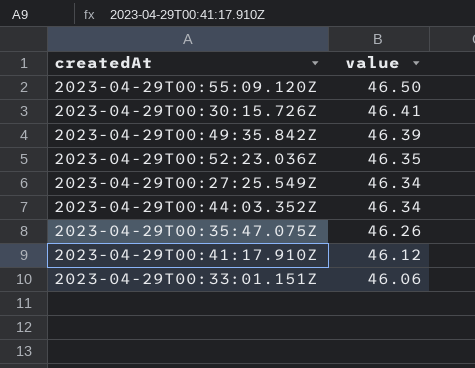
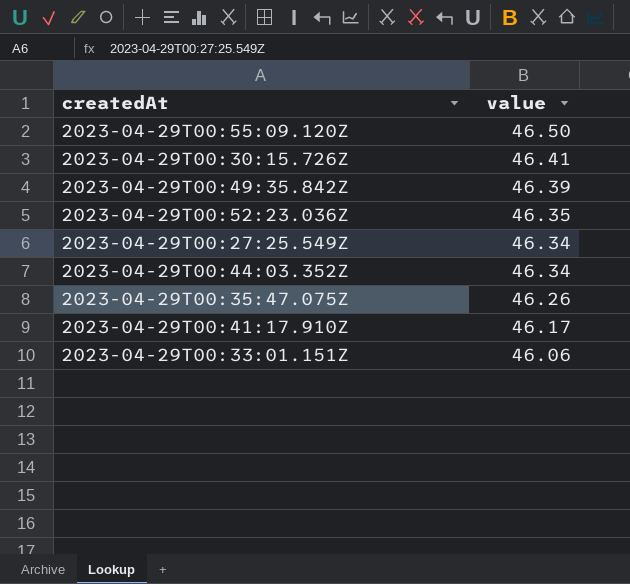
2023-04-29T00:41:17.910Z | value: 46.12 -> 46.17

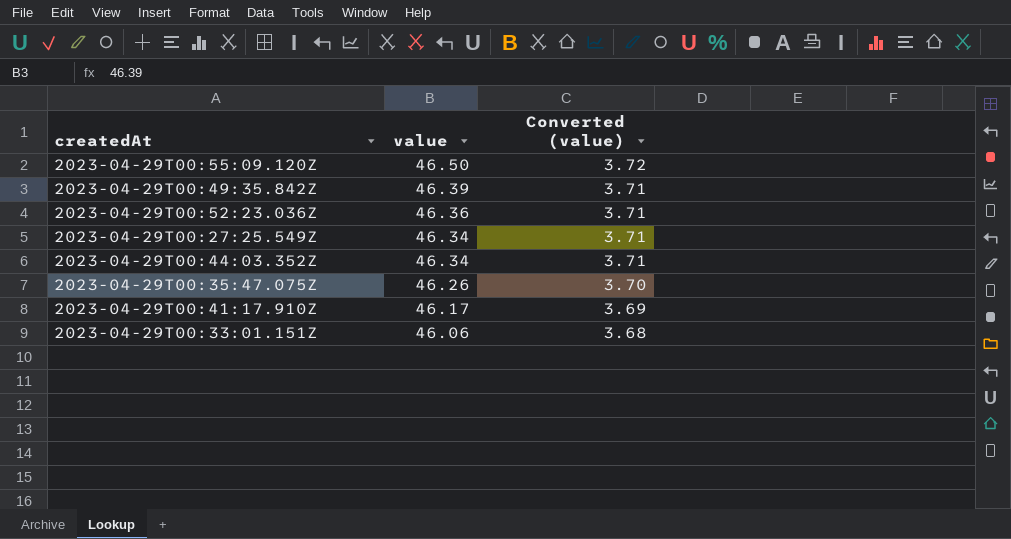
column Converted (value) | formula: none -> [value] * 0.08
row 2023-04-29T00:30:15.726Z: 46.41 -> none
2023-04-29T00:52:23.036Z | value: 46.35 -> 46.36

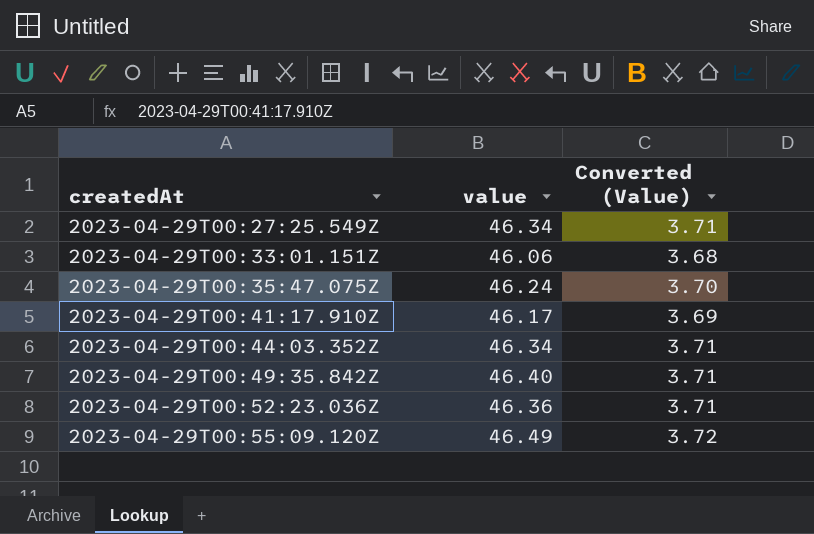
row order: value descending -> createdAt ascending
column name: Converted (value) -> Converted (Value)
2023-04-29T00:35:47.075Z | value: 46.26 -> 46.24
2023-04-29T00:49:35.842Z | value: 46.39 -> 46.40
2023-04-29T00:55:09.120Z | value: 46.50 -> 46.49

